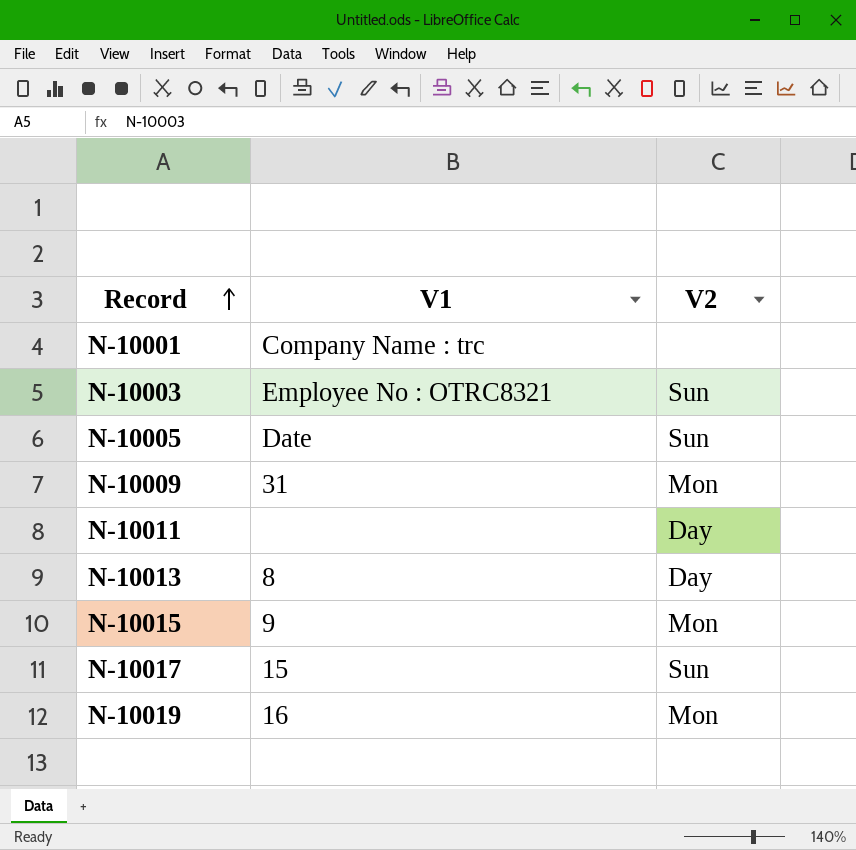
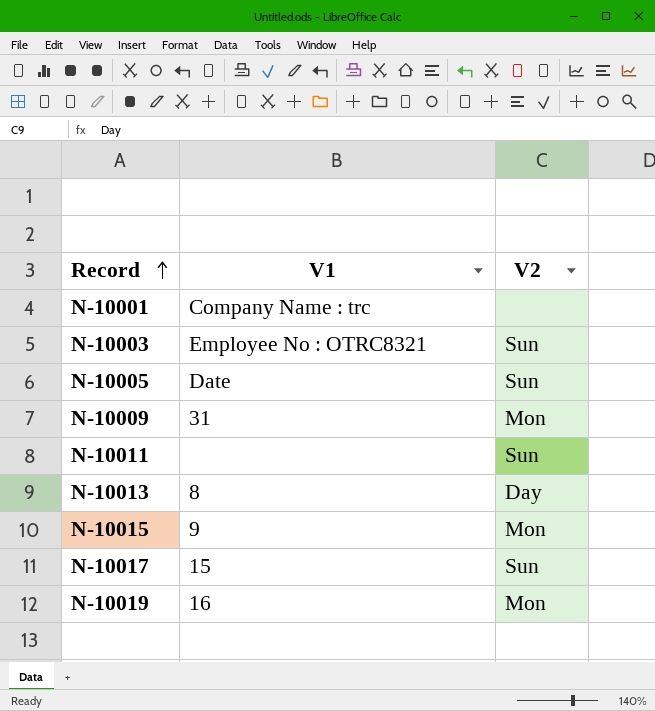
N-10011 | V2: Day -> Sun

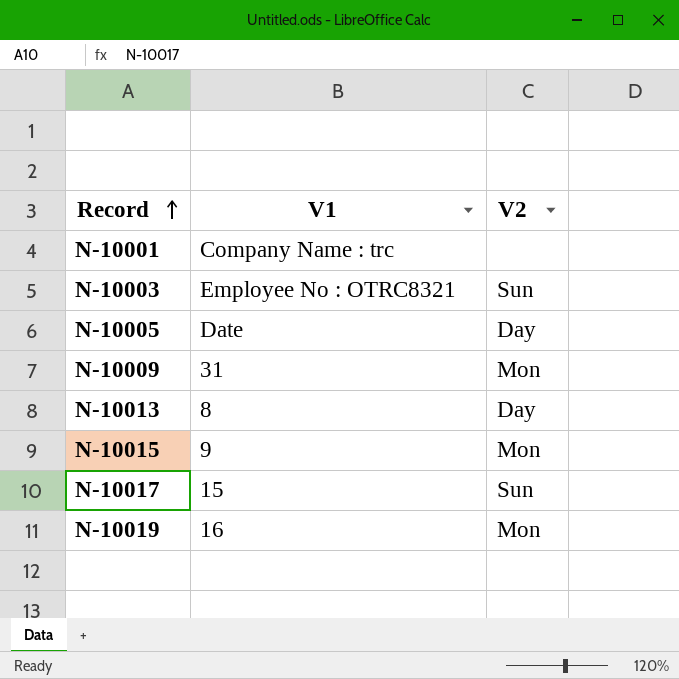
row N-10011: none | Sun -> none
N-10005 | V2: Sun -> Day

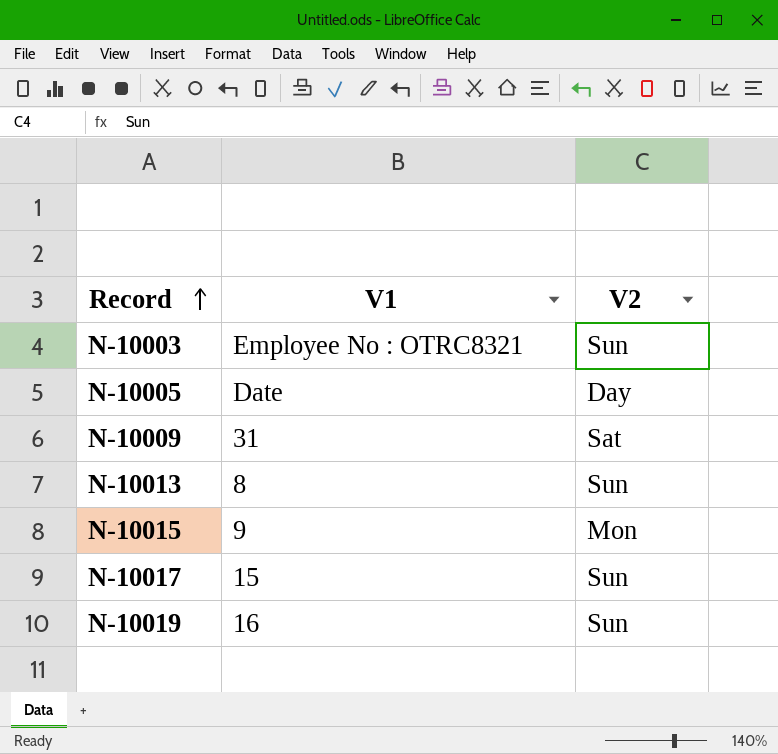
row N-10001: Company Name : trc | none -> none
N-10009 | V2: Mon -> Sat
N-10013 | V2: Day -> Sun
N-10019 | V2: Mon -> Sun

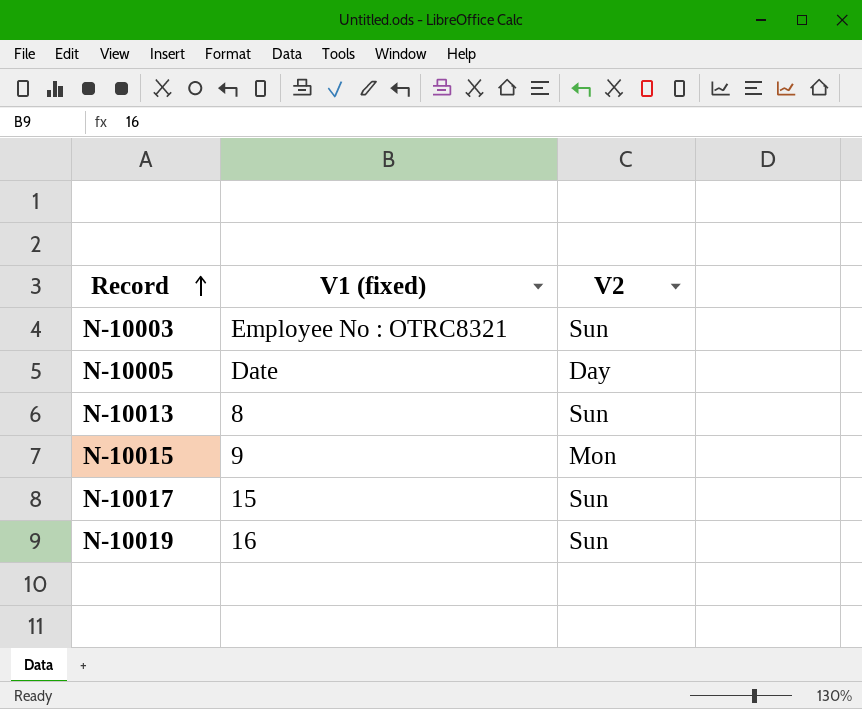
column name: V1 -> V1 (fixed)
row N-10009: 31 | Sat -> none

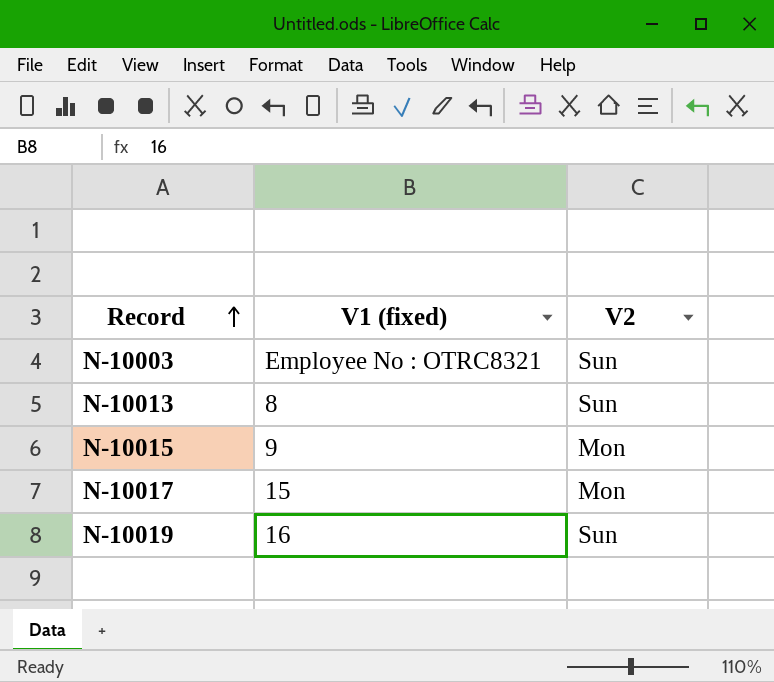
row N-10005: Date | Day -> none
N-10017 | V2: Sun -> Mon

